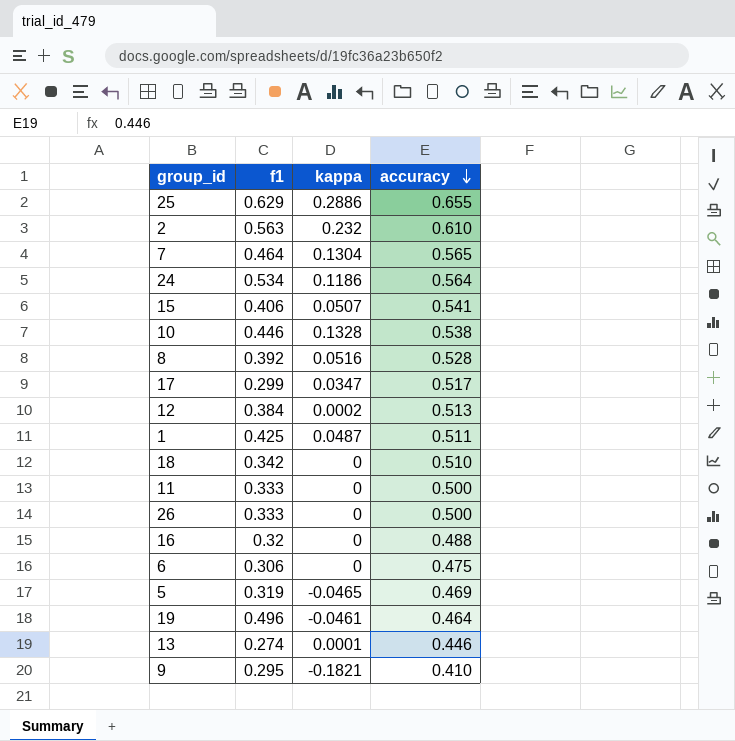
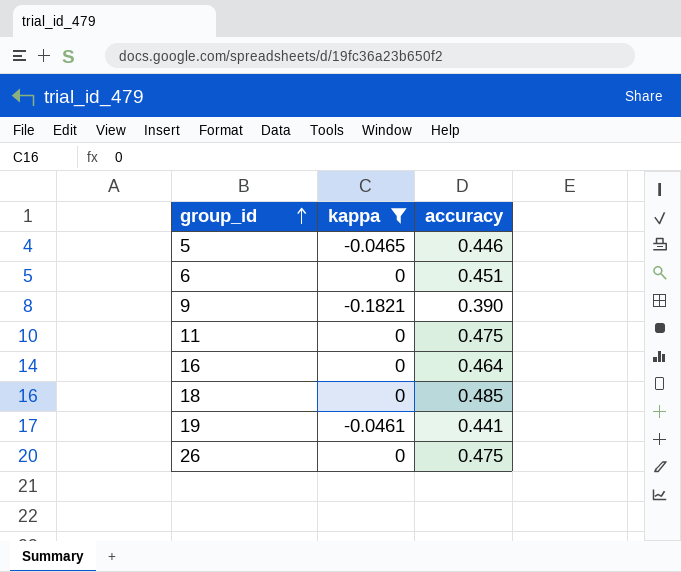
filter: none -> kappa <= 0
row order: accuracy descending -> group_id ascending
column f1 | position: 2 -> none
5 | accuracy: 0.469 -> 0.446
6 | accuracy: 0.475 -> 0.451
9 | accuracy: 0.410 -> 0.390
11 | accuracy: 0.500 -> 0.475
16 | accuracy: 0.488 -> 0.464
18 | accuracy: 0.510 -> 0.485
19 | accuracy: 0.464 -> 0.441
26 | accuracy: 0.500 -> 0.475

